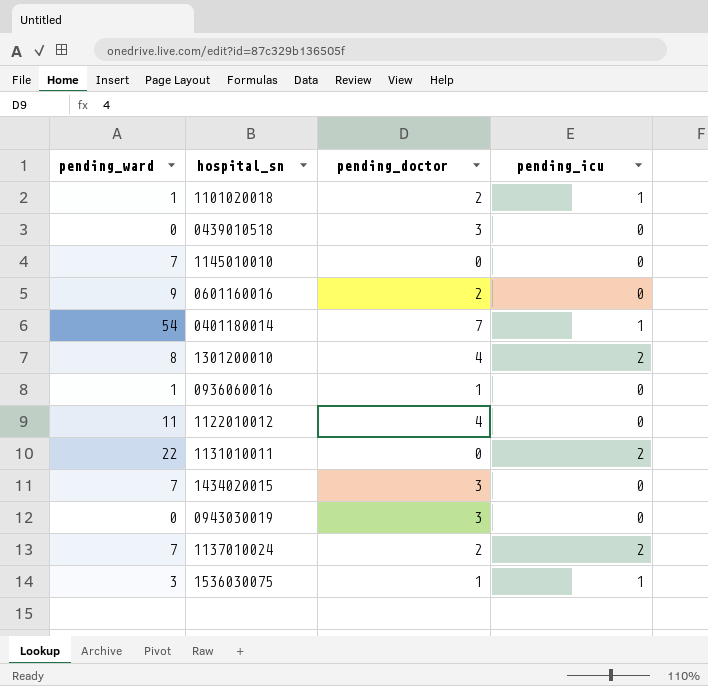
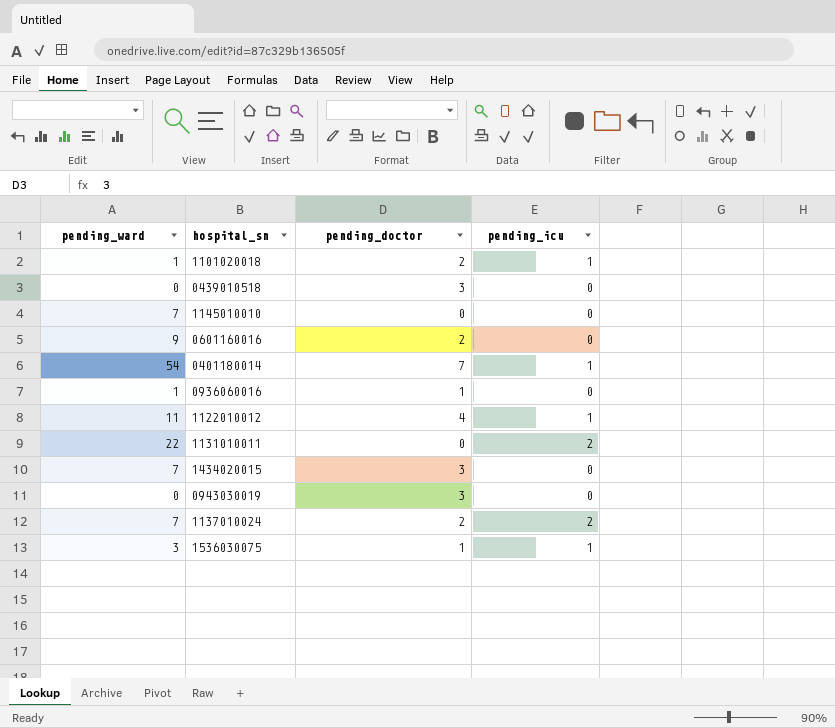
row 1301200010: 8 | 4 | 2 -> none
1122010012 | pending_icu: 0 -> 1

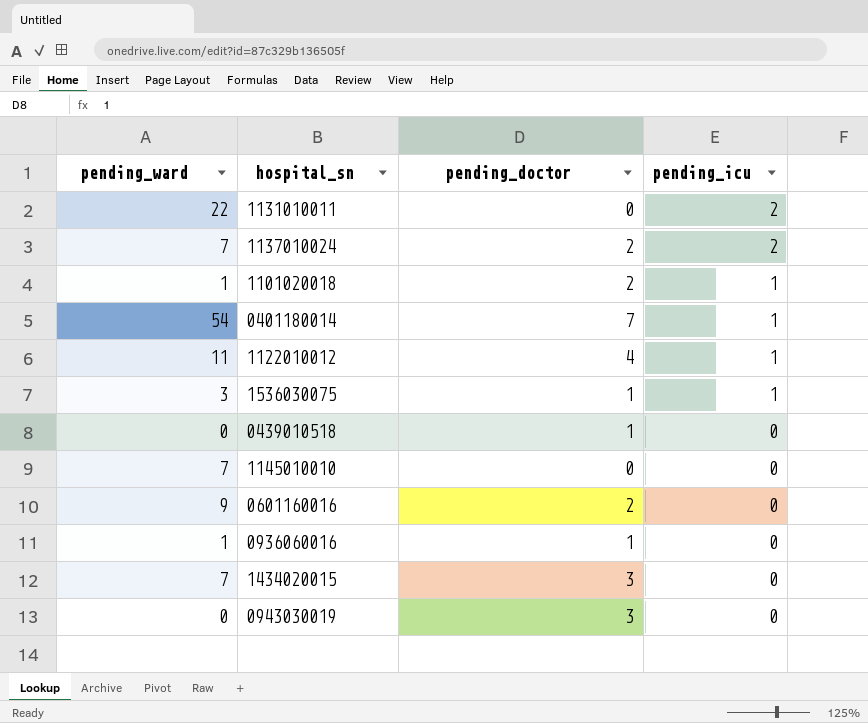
row order: none -> pending_icu descending
0439010518 | pending_doctor: 3 -> 1

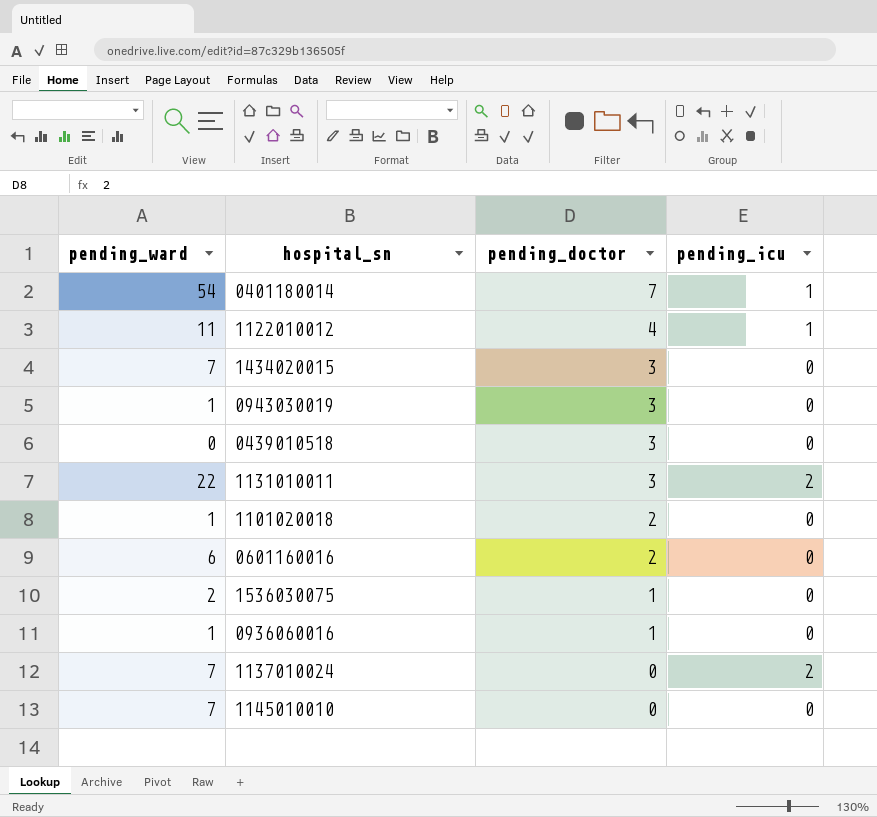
row order: pending_icu descending -> pending_doctor descending
0943030019 | pending_ward: 0 -> 1
0439010518 | pending_doctor: 1 -> 3
1131010011 | pending_doctor: 0 -> 3
1101020018 | pending_icu: 1 -> 0
0601160016 | pending_ward: 9 -> 6
1536030075 | pending_ward: 3 -> 2
1536030075 | pending_icu: 1 -> 0
1137010024 | pending_doctor: 2 -> 0

